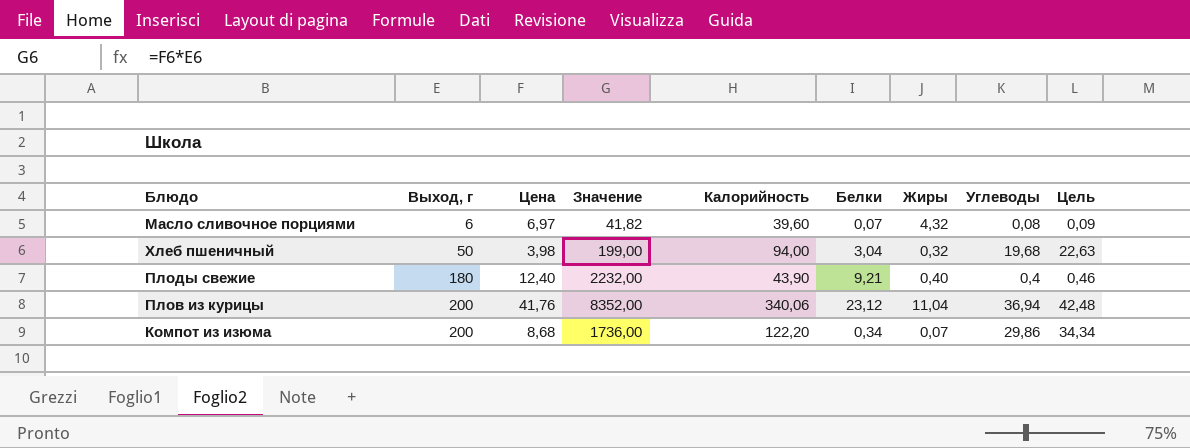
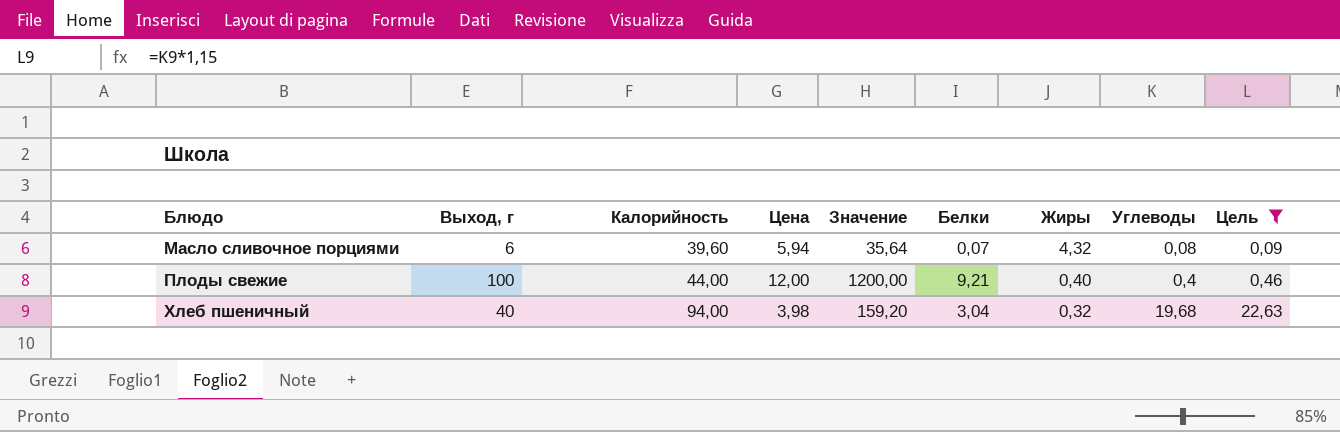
filter: none -> Цель <= 22,63
row order: Выход, г ascending -> Блюдо ascending
column Калорийность | position: 5 -> 3
Масло сливочное порциями | Цена: 6,97 -> 5,94
Масло сливочное порциями | Значение: 41,82 -> 35,64
Плоды свежие | Выход, г: 180 -> 100
Плоды свежие | Калорийность: 43,90 -> 44,00
Плоды свежие | Цена: 12,40 -> 12,00
Плоды свежие | Значение: 2232,00 -> 1200,00
Хлеб пшеничный | Выход, г: 50 -> 40
Хлеб пшеничный | Значение: 199,00 -> 159,20

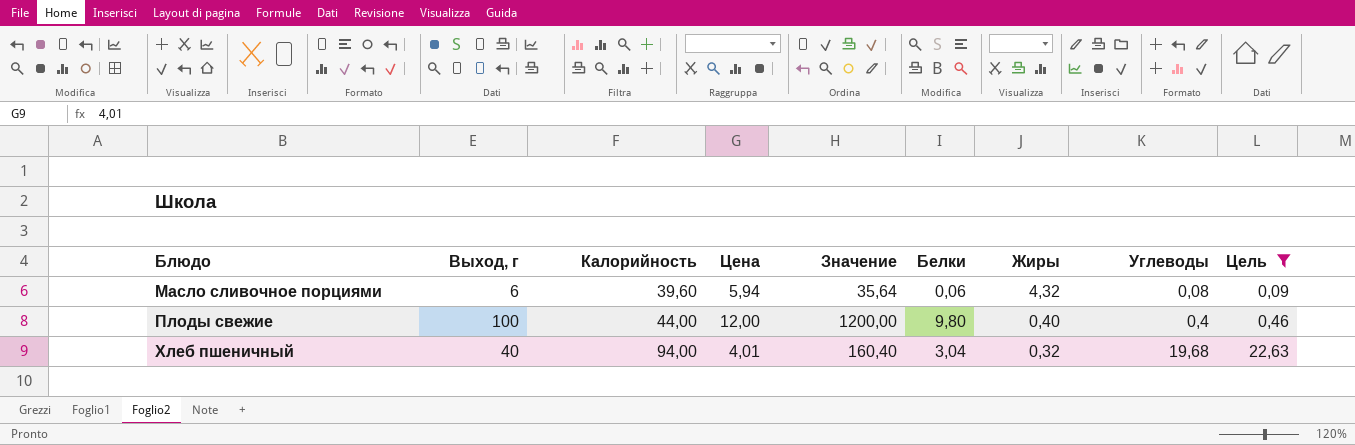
Масло сливочное порциями | Белки: 0,07 -> 0,06
Плоды свежие | Белки: 9,21 -> 9,80
Хлеб пшеничный | Цена: 3,98 -> 4,01
Хлеб пшеничный | Значение: 159,20 -> 160,40

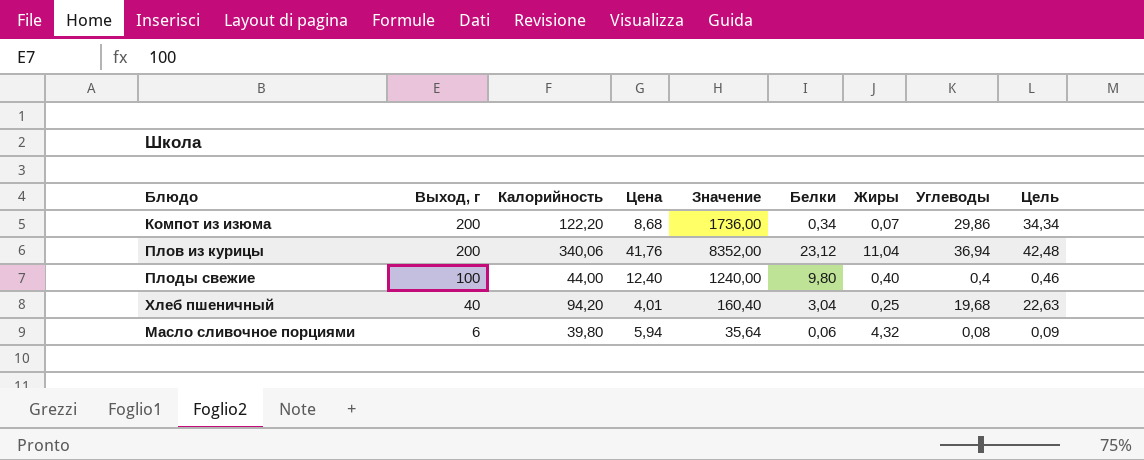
filter: Цель <= 22,63 -> none
row order: Блюдо ascending -> Выход, г descending
Плоды свежие | Цена: 12,00 -> 12,40
Плоды свежие | Значение: 1200,00 -> 1240,00
Хлеб пшеничный | Калорийность: 94,00 -> 94,20
Хлеб пшеничный | Жиры: 0,32 -> 0,25
Масло сливочное порциями | Калорийность: 39,60 -> 39,80

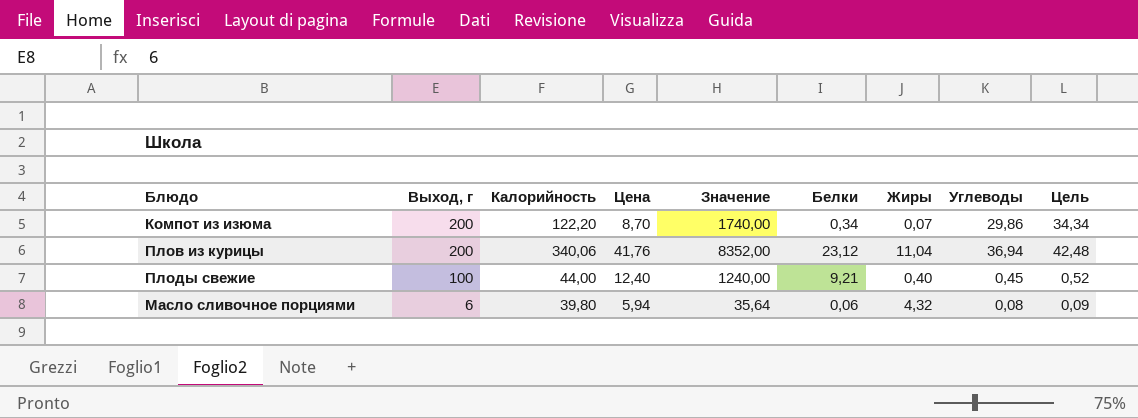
row Хлеб пшеничный: 40 | 94,20 | 4,01 | 160,40 | 3,04 | 0,25 | 19,68 | 22,63 -> none
Компот из изюма | Цена: 8,68 -> 8,70
Компот из изюма | Значение: 1736,00 -> 1740,00
Плоды свежие | Белки: 9,80 -> 9,21
Плоды свежие | Углеводы: 0,4 -> 0,45
Плоды свежие | Цель: 0,46 -> 0,52

